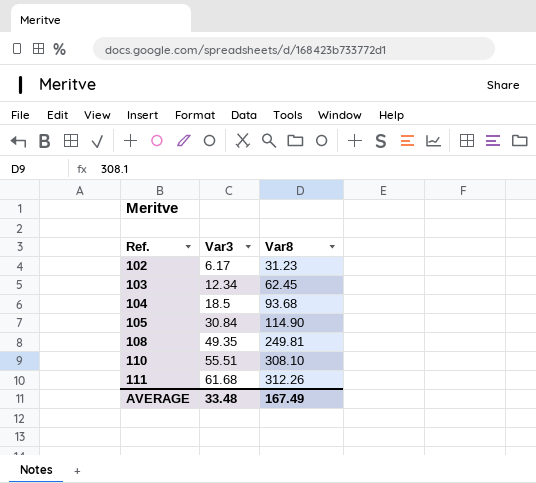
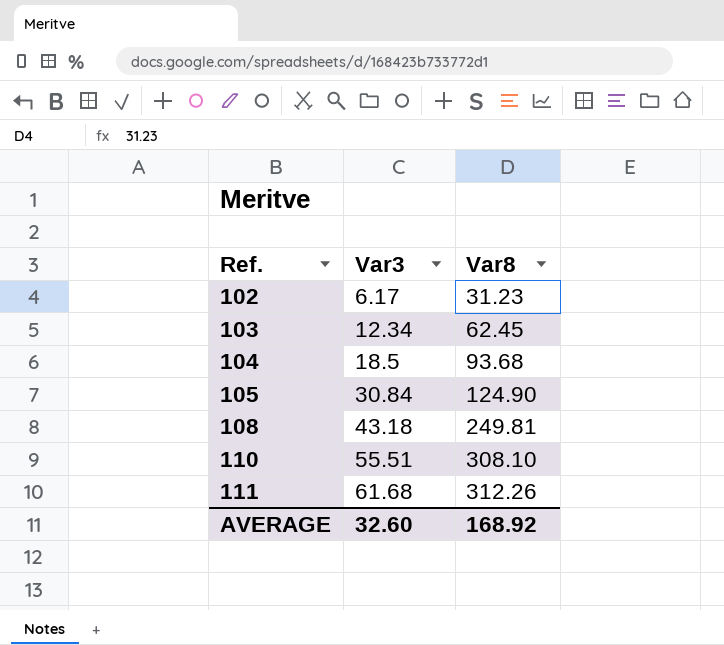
105 | Var8: 114.90 -> 124.90
108 | Var3: 49.35 -> 43.18
AVERAGE | Var3: 33.48 -> 32.60
AVERAGE | Var8: 167.49 -> 168.92

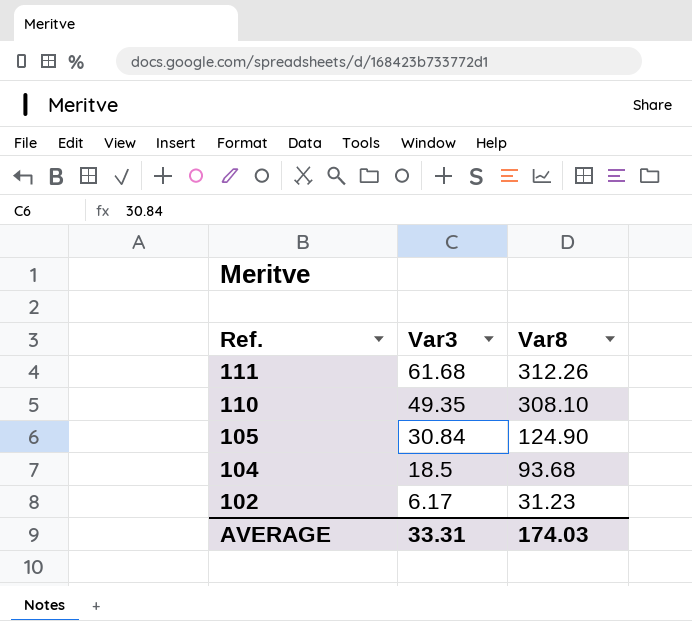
row order: Ref. ascending -> Ref. descending
row 103: 12.34 | 62.45 -> none
row 108: 43.18 | 249.81 -> none
110 | Var3: 55.51 -> 49.35
AVERAGE | Var3: 32.60 -> 33.31
AVERAGE | Var8: 168.92 -> 174.03

